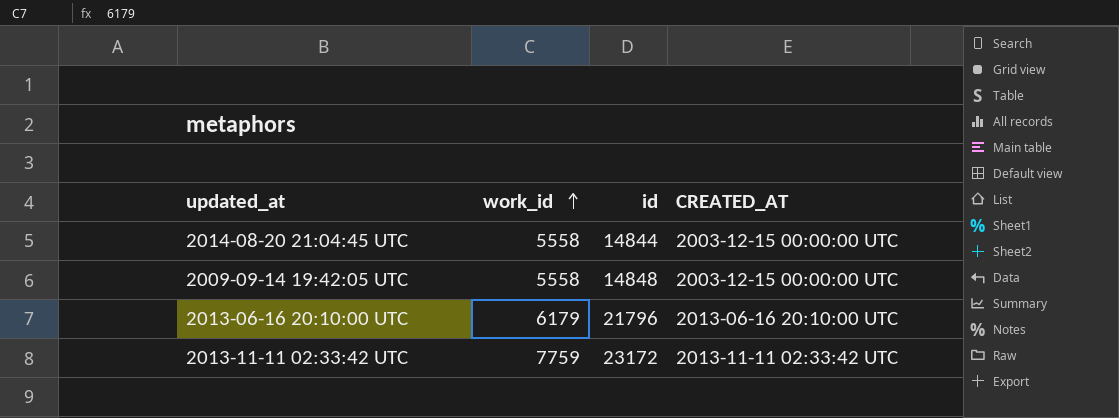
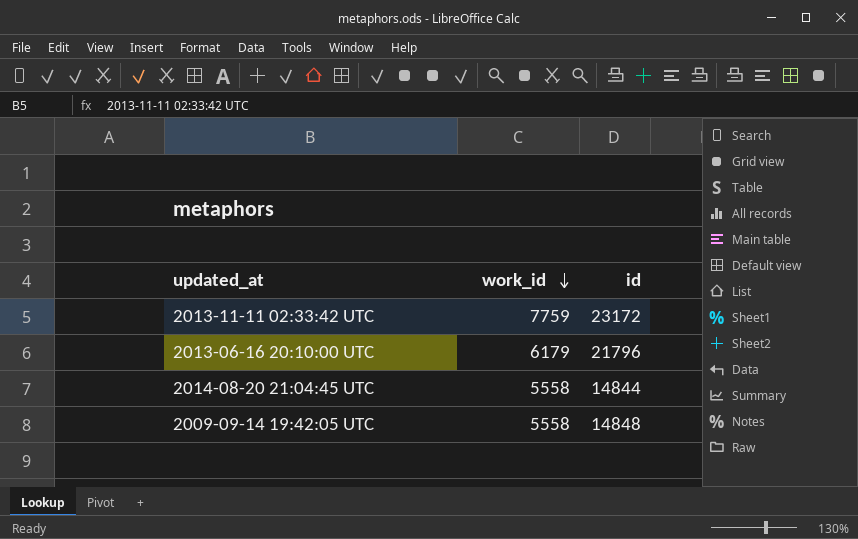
row order: work_id ascending -> work_id descending
column CREATED_AT | position: 4 -> none

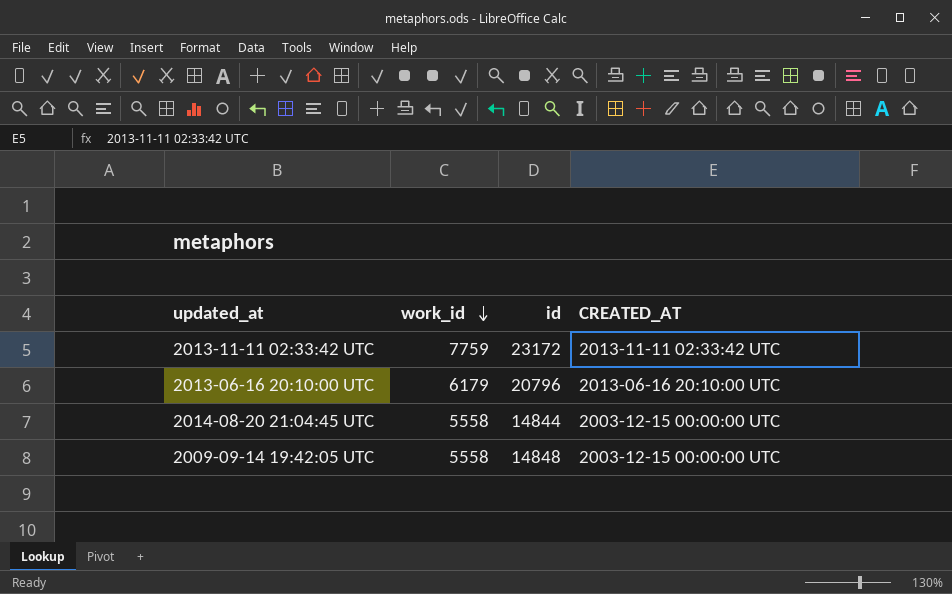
column CREATED_AT | position: none -> 4
2013-06-16 20:10:00 UTC | id: 21796 -> 20796

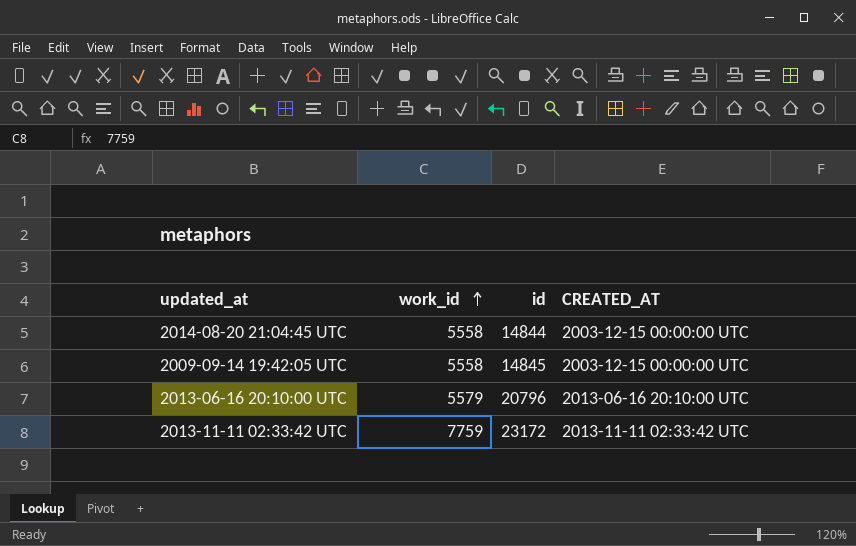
row order: work_id descending -> work_id ascending
2009-09-14 19:42:05 UTC | id: 14848 -> 14845
2013-06-16 20:10:00 UTC | work_id: 6179 -> 5579

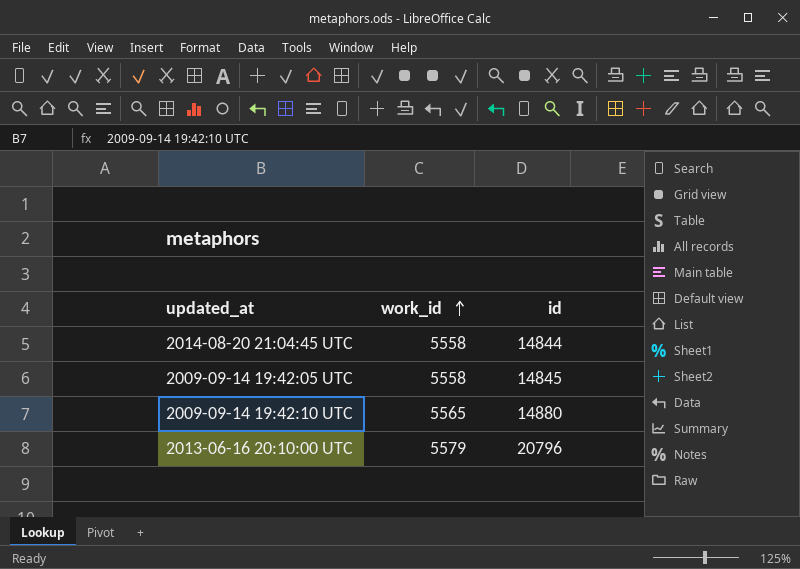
column CREATED_AT | position: 4 -> none
row 2013-11-11 02:33:42 UTC: 7759 | 23172 | 2013-11-11 02:33:42 UTC -> none
row 2009-09-14 19:42:10 UTC: none -> 5565 | 14880

